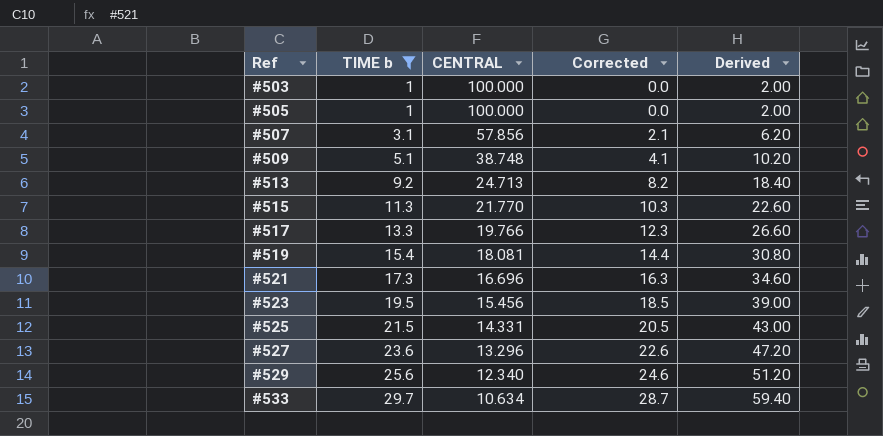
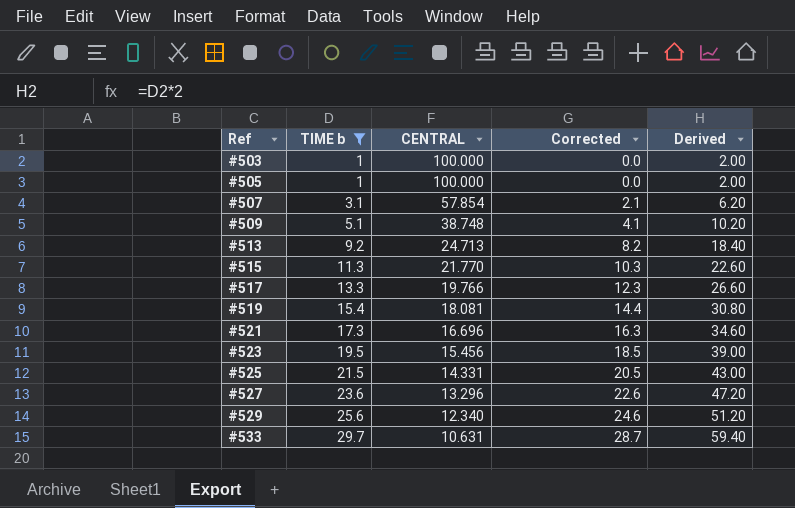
#507 | CENTRAL: 57.856 -> 57.854
#533 | CENTRAL: 10.634 -> 10.631

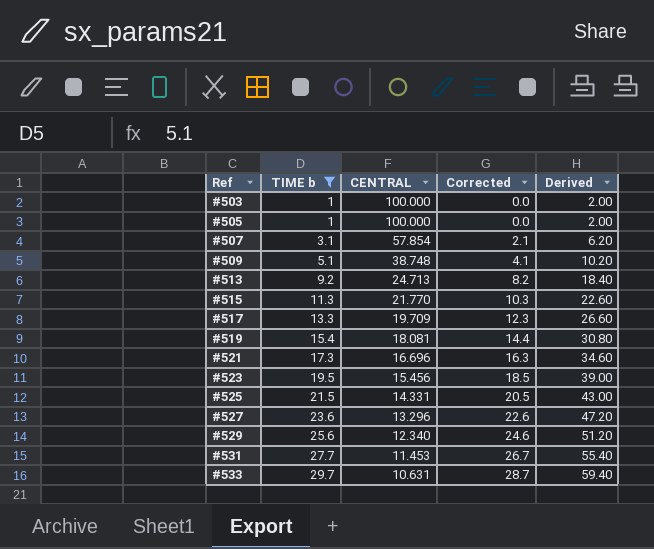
#517 | CENTRAL: 19.766 -> 19.709
row #531: none -> 27.7 | 11.453 | 26.7 | 55.40

